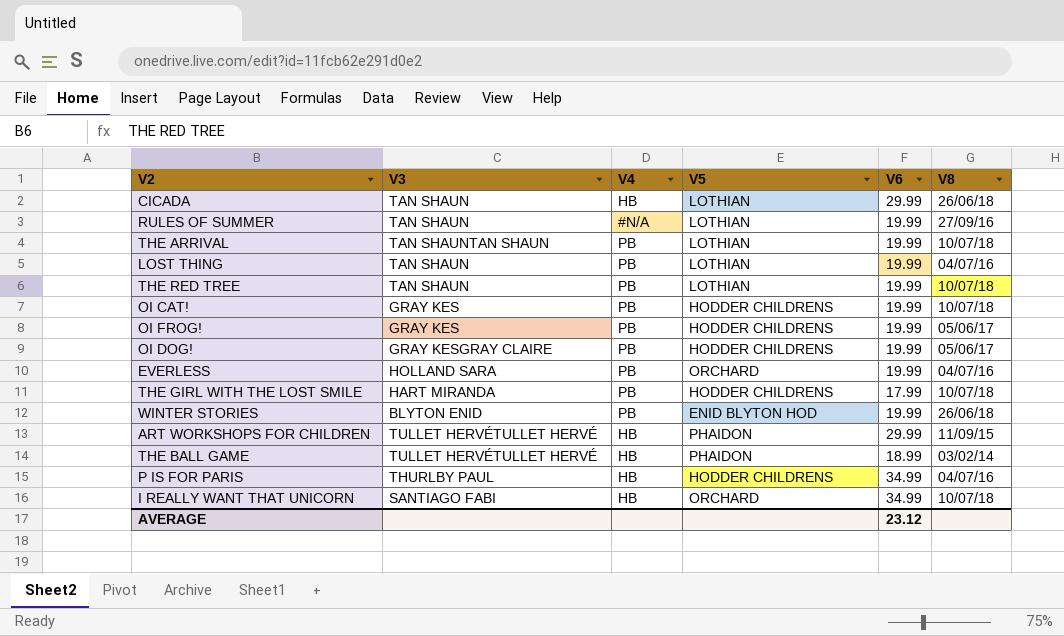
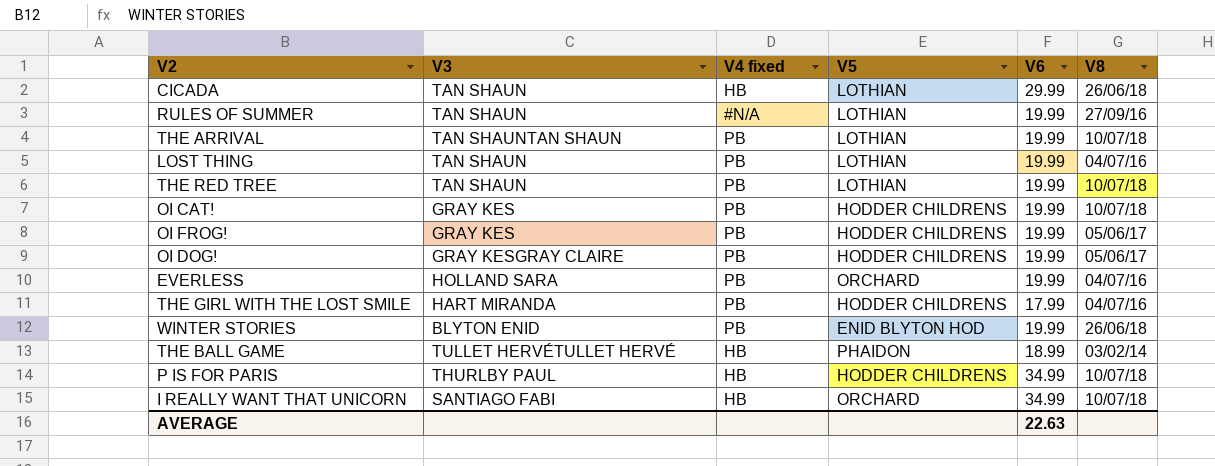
column name: V4 -> V4 fixed
row ART WORKSHOPS FOR CHILDREN: TULLET HERVÉTULLET HERVÉ | HB | PHAIDON | 29.99 | 11/09/15 -> none
THE GIRL WITH THE LOST SMILE | V8: 10/07/18 -> 04/07/16
P IS FOR PARIS | V8: 04/07/16 -> 10/07/18
AVERAGE | V6: 23.12 -> 22.63

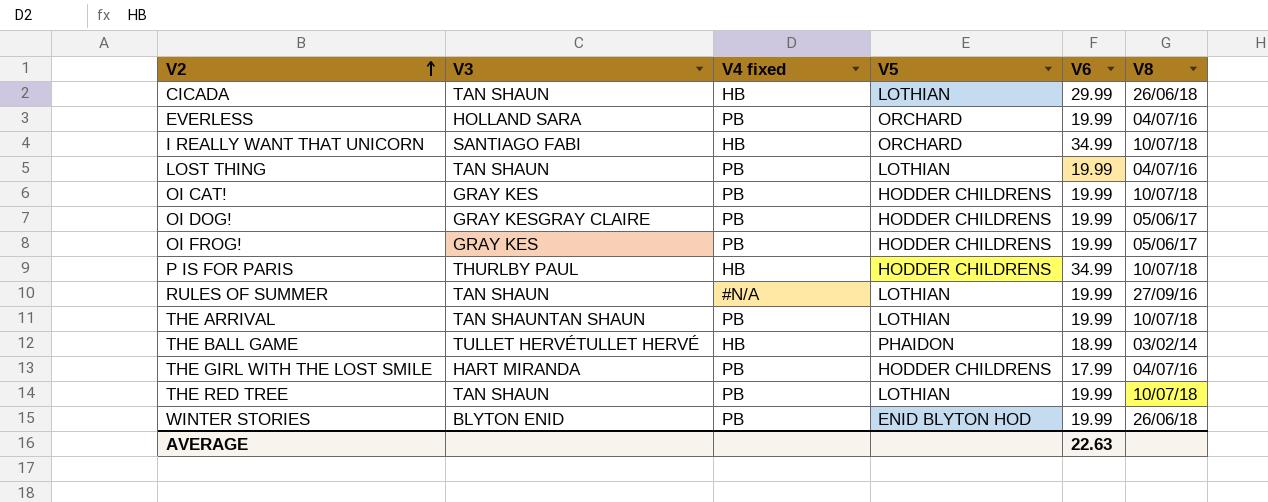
row order: none -> V2 ascending

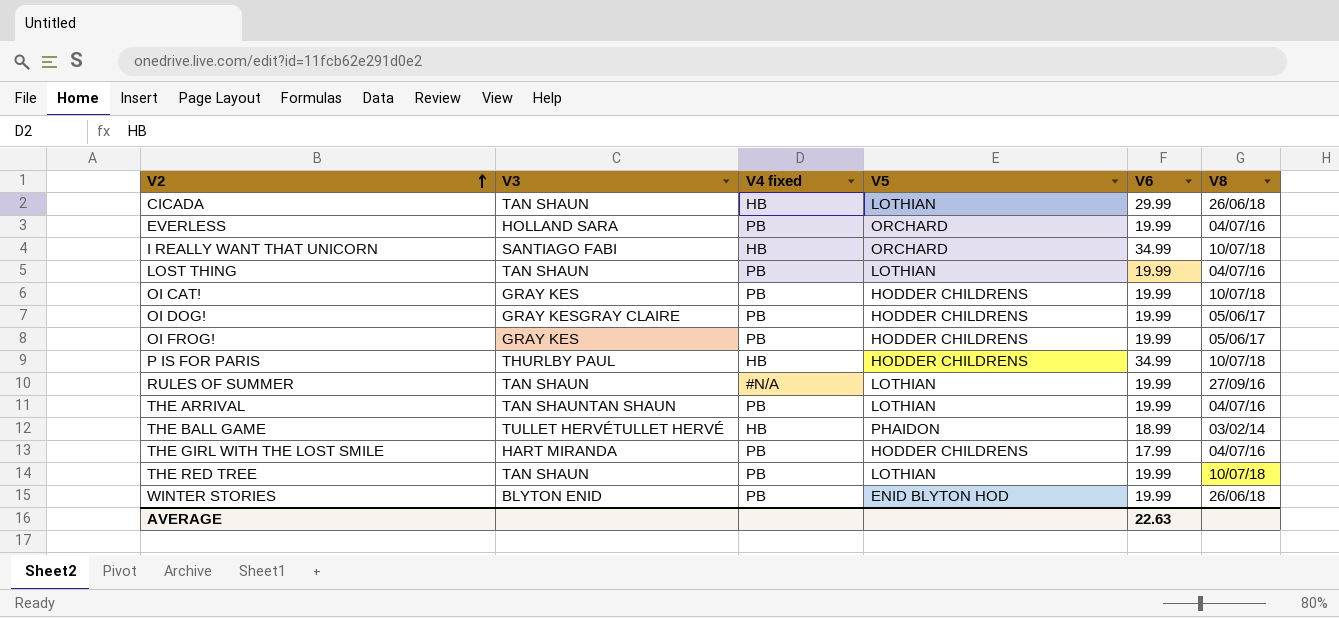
THE ARRIVAL | V8: 10/07/18 -> 04/07/16

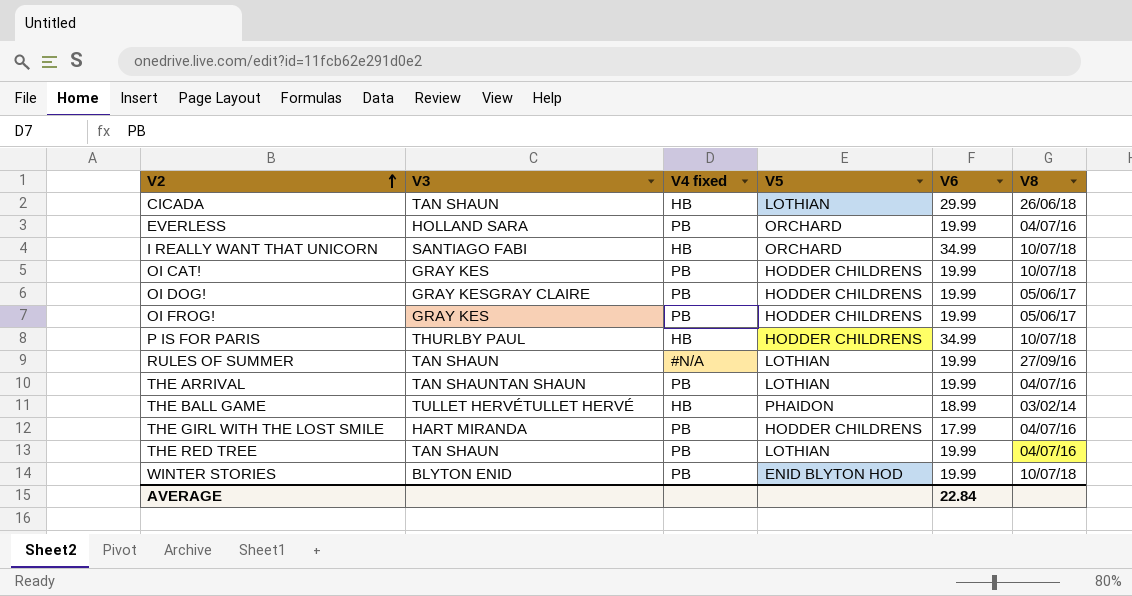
row LOST THING: TAN SHAUN | PB | LOTHIAN | 19.99 | 04/07/16 -> none
THE RED TREE | V8: 10/07/18 -> 04/07/16
WINTER STORIES | V8: 26/06/18 -> 10/07/18
AVERAGE | V6: 22.63 -> 22.84

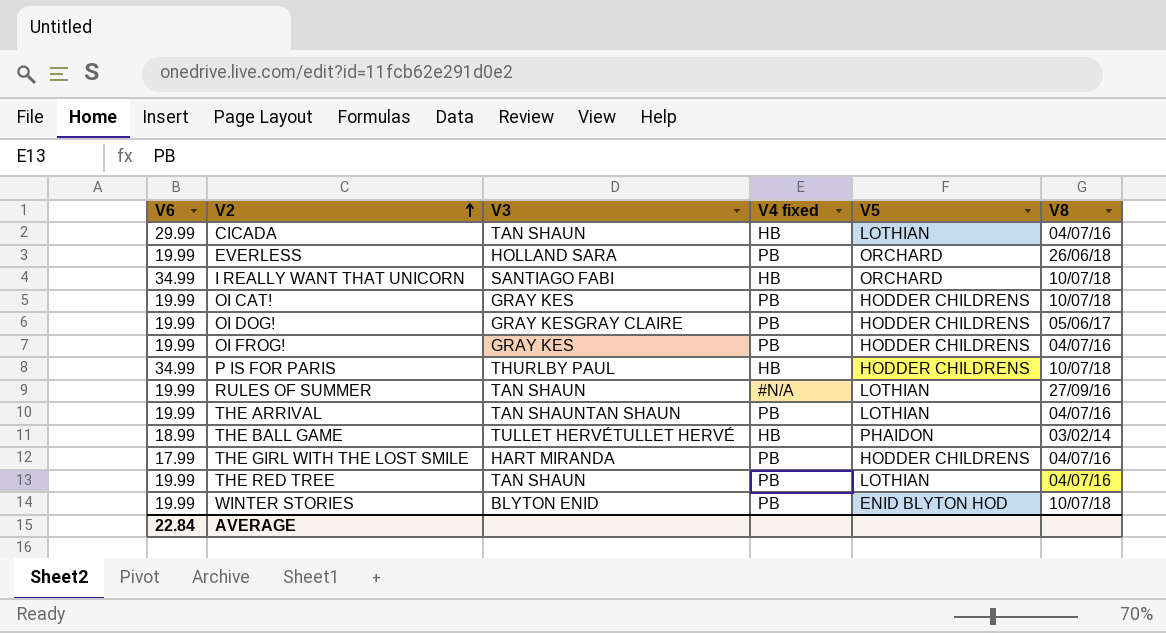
column V6 | position: 5 -> 1
CICADA | V8: 26/06/18 -> 04/07/16
EVERLESS | V8: 04/07/16 -> 26/06/18
OI FROG! | V8: 05/06/17 -> 04/07/16

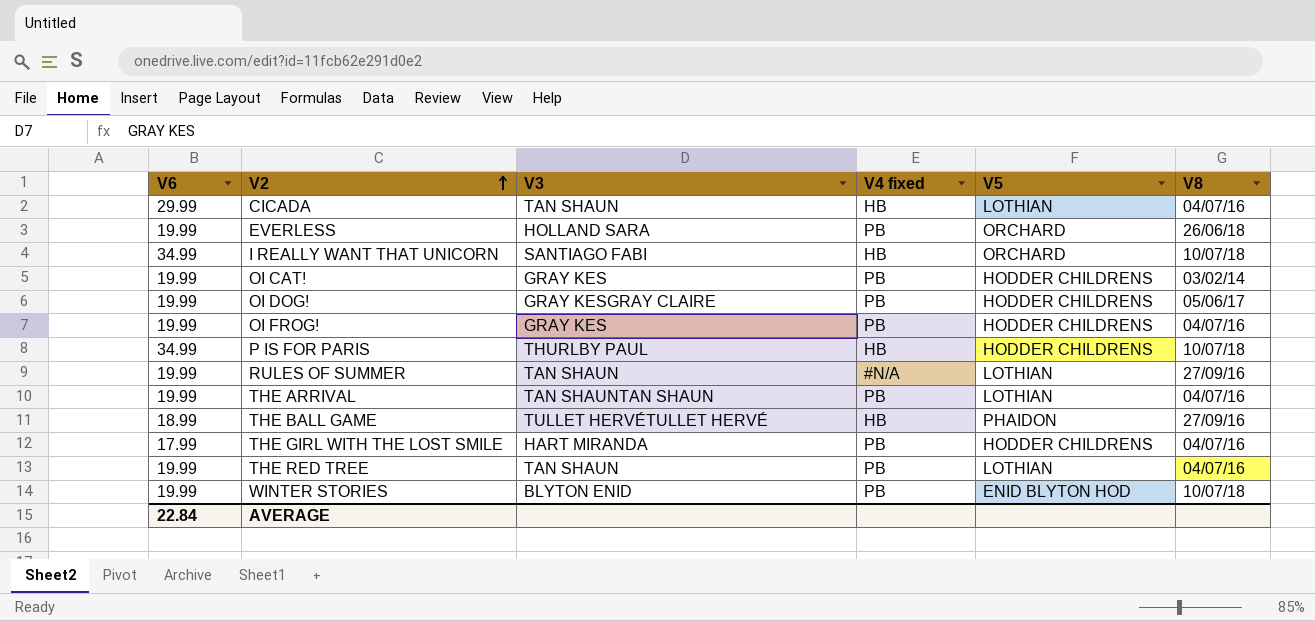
OI CAT! | V8: 10/07/18 -> 03/02/14
THE BALL GAME | V8: 03/02/14 -> 27/09/16

